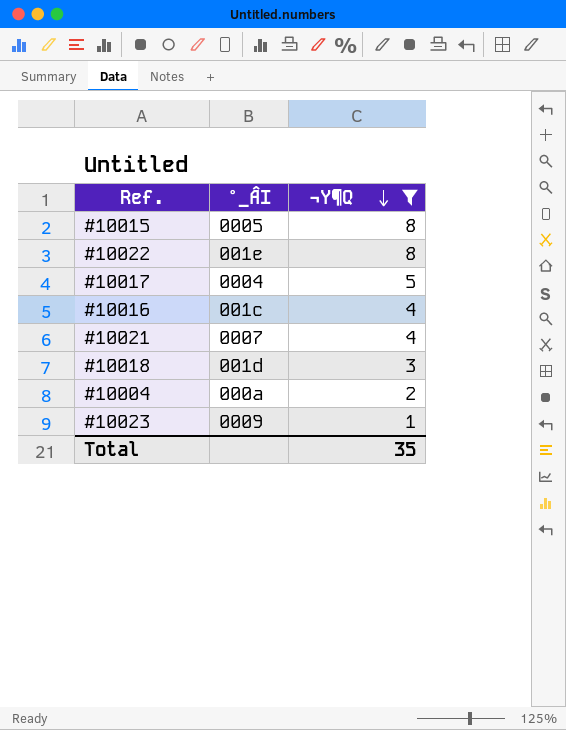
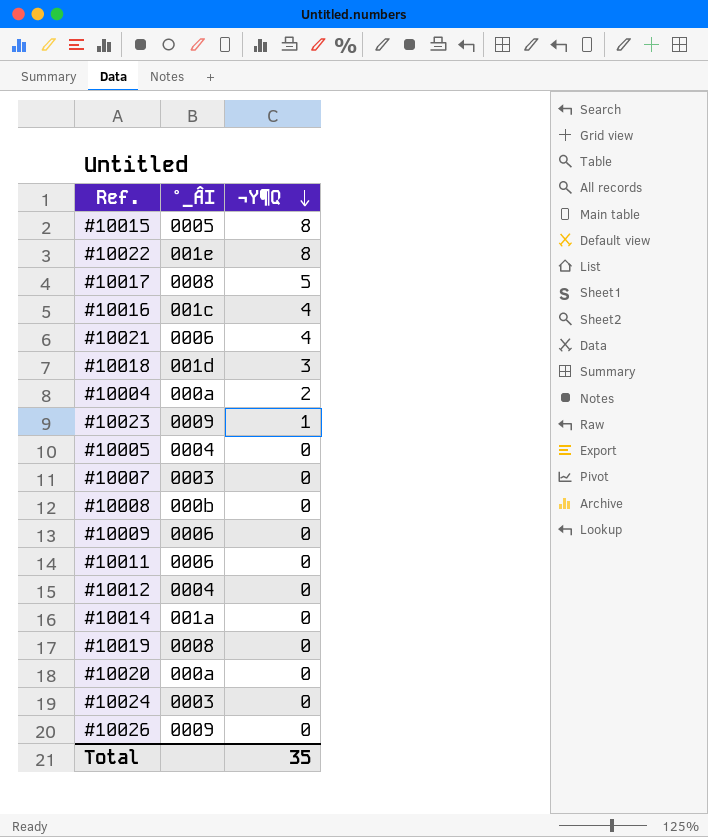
filter: ¬Y¶Q != 0 -> none
#10017 | °_ÂI: 0004 -> 0008
#10021 | °_ÂI: 0007 -> 0006

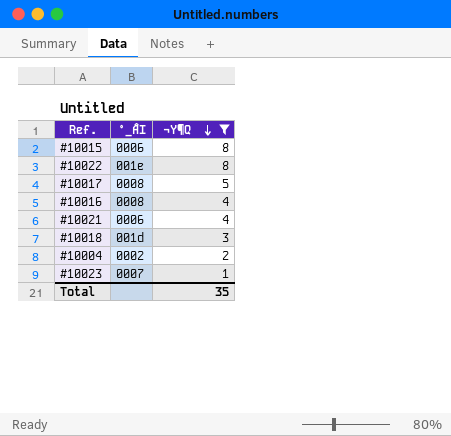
filter: none -> ¬Y¶Q != 0
#10015 | °_ÂI: 0005 -> 0006
#10016 | °_ÂI: 001c -> 0008
#10004 | °_ÂI: 000a -> 0002
#10023 | °_ÂI: 0009 -> 0007

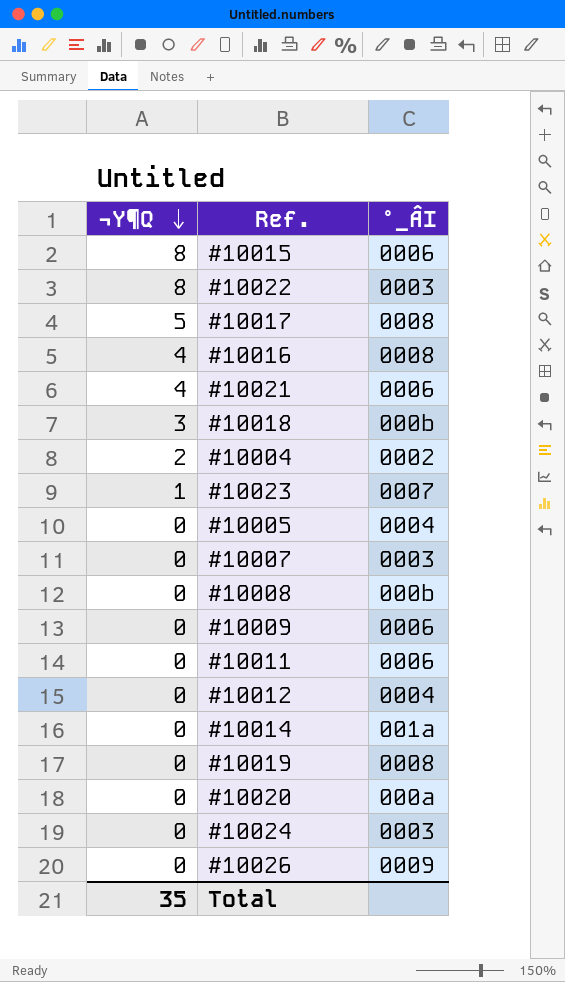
filter: ¬Y¶Q != 0 -> none
column ¬Y¶Q | position: 3 -> 1
#10022 | °_ÂI: 001e -> 0003
#10018 | °_ÂI: 001d -> 000b

